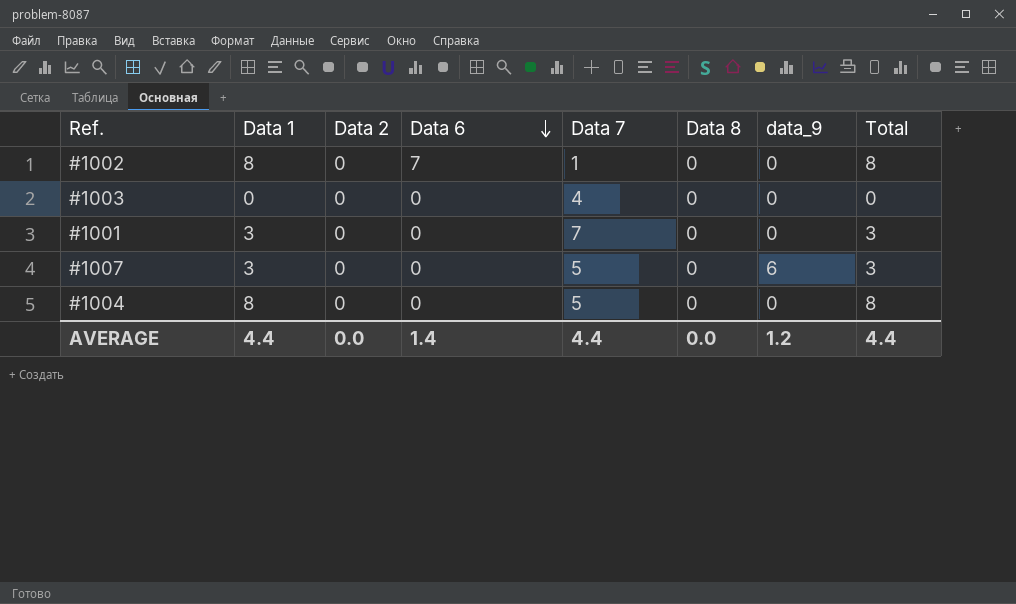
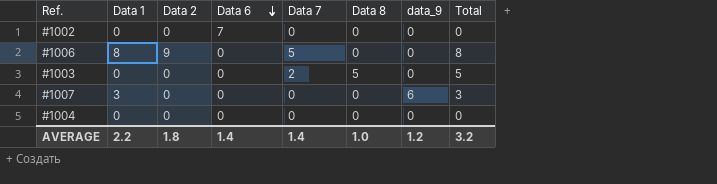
row #1001: 3 | 0 | 0 | 7 | 0 | 0 | 3 -> none
#1002 | Data 1: 8 -> 0
#1002 | Data 7: 1 -> 0
#1002 | Total: 8 -> 0
row #1006: none -> 8 | 9 | 0 | 5 | 0 | 0 | 8
#1003 | Data 7: 4 -> 2
#1003 | Data 8: 0 -> 5
#1003 | Total: 0 -> 5
#1007 | Data 7: 5 -> 0
#1004 | Data 1: 8 -> 0
#1004 | Data 7: 5 -> 0
#1004 | Total: 8 -> 0
AVERAGE | Data 1: 4.4 -> 2.2
AVERAGE | Data 2: 0.0 -> 1.8
AVERAGE | Data 7: 4.4 -> 1.4
AVERAGE | Data 8: 0.0 -> 1.0
AVERAGE | Total: 4.4 -> 3.2

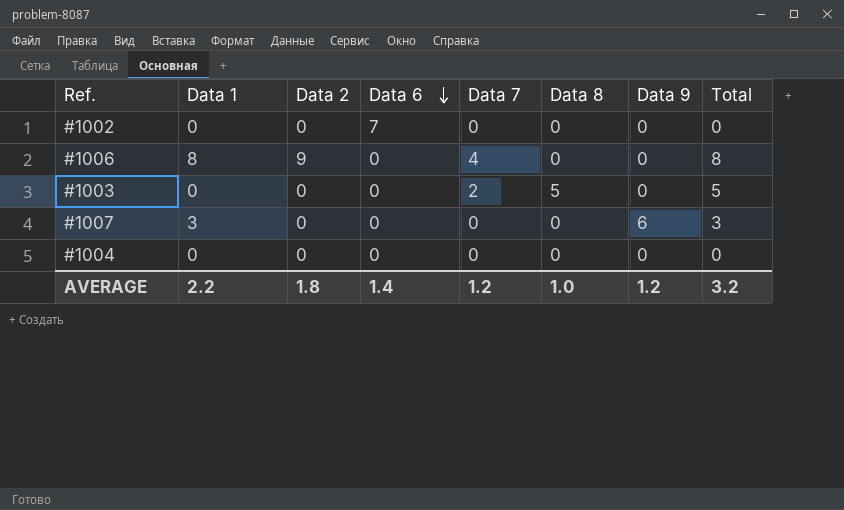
column name: data_9 -> Data 9
#1006 | Data 7: 5 -> 4
AVERAGE | Data 7: 1.4 -> 1.2

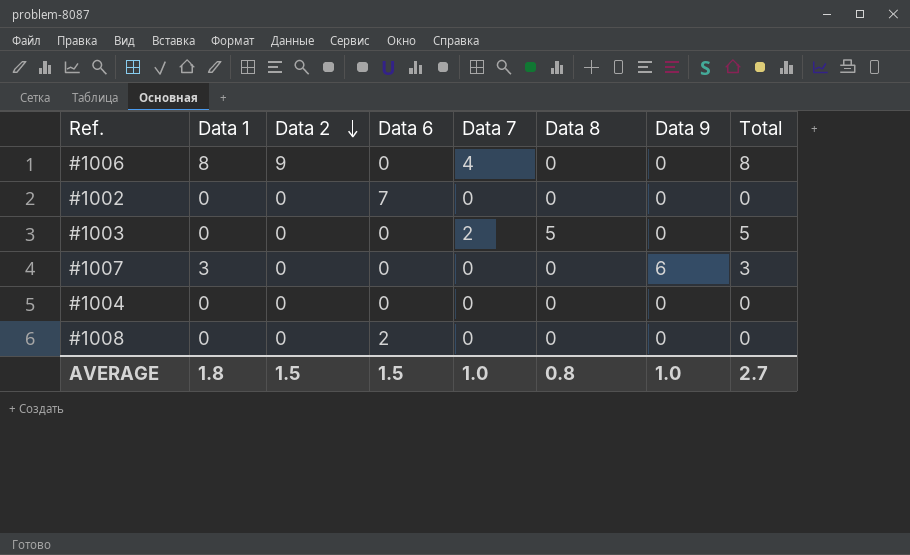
row order: Data 6 descending -> Data 2 descending
row #1008: none -> 0 | 0 | 2 | 0 | 0 | 0 | 0
AVERAGE | Data 1: 2.2 -> 1.8
AVERAGE | Data 2: 1.8 -> 1.5
AVERAGE | Data 6: 1.4 -> 1.5
AVERAGE | Data 7: 1.2 -> 1.0
AVERAGE | Data 8: 1.0 -> 0.8
AVERAGE | Data 9: 1.2 -> 1.0
AVERAGE | Total: 3.2 -> 2.7

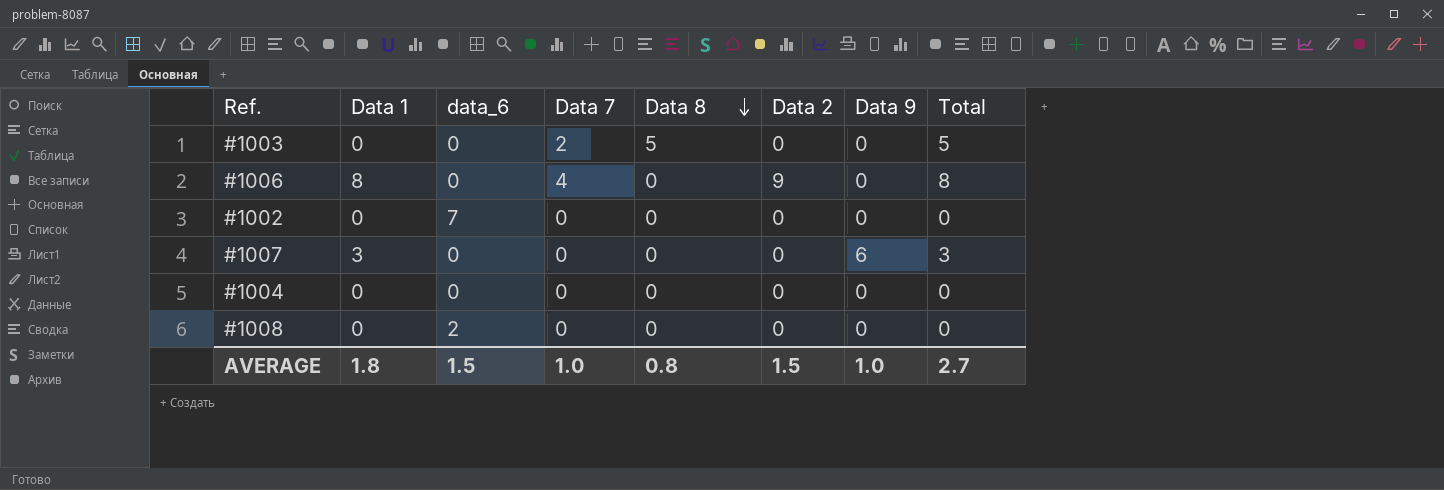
row order: Data 2 descending -> Data 8 descending
column name: Data 6 -> data_6
column Data 2 | position: 3 -> 6

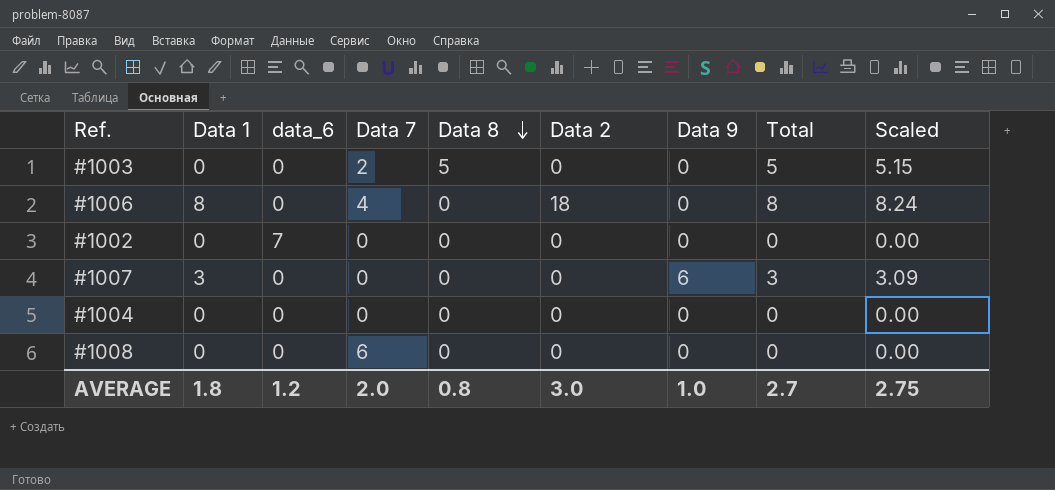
column Scaled | formula: none -> [Total] * 1.03
#1006 | Data 2: 9 -> 18
#1008 | data_6: 2 -> 0
#1008 | Data 7: 0 -> 6
AVERAGE | data_6: 1.5 -> 1.2
AVERAGE | Data 7: 1.0 -> 2.0
AVERAGE | Data 2: 1.5 -> 3.0

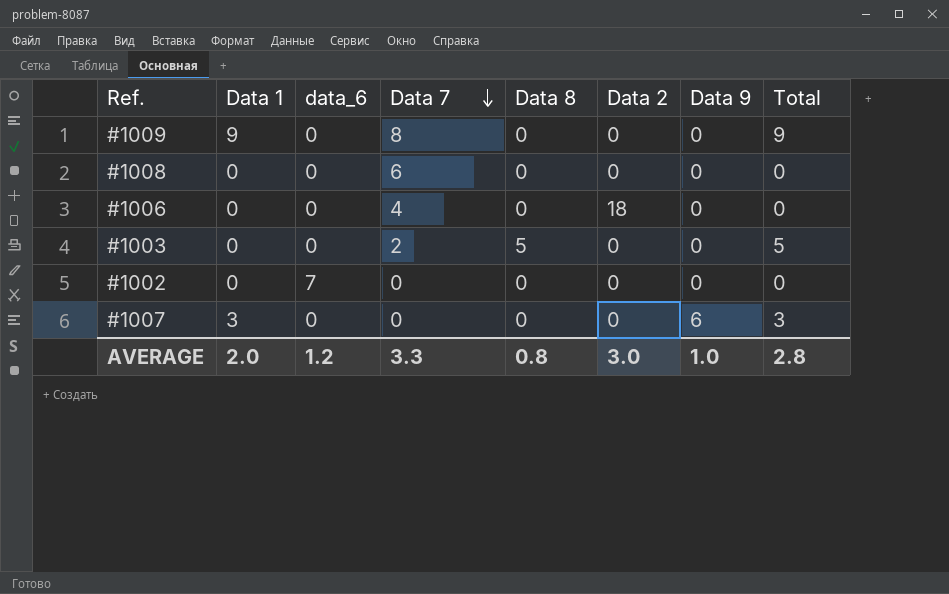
row order: Data 8 descending -> Data 7 descending
column Scaled | formula: [Total] * 1.03 -> none
row #1004: 0 | 0 | 0 | 0 | 0 | 0 | 0 | 0.00 -> none
row #1009: none -> 9 | 0 | 8 | 0 | 0 | 0 | 9
#1006 | Data 1: 8 -> 0
#1006 | Total: 8 -> 0
AVERAGE | Data 1: 1.8 -> 2.0
AVERAGE | Data 7: 2.0 -> 3.3
AVERAGE | Total: 2.7 -> 2.8

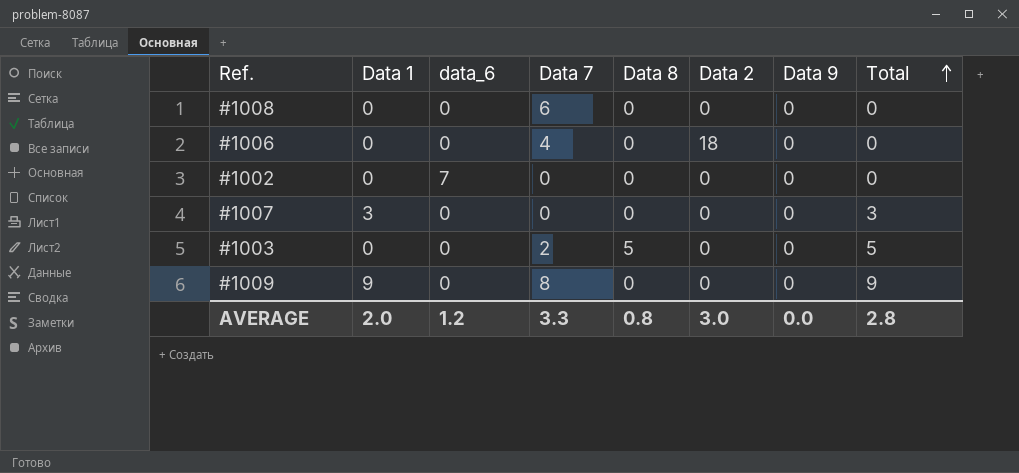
row order: Data 7 descending -> Total ascending
#1007 | Data 9: 6 -> 0
AVERAGE | Data 9: 1.0 -> 0.0

